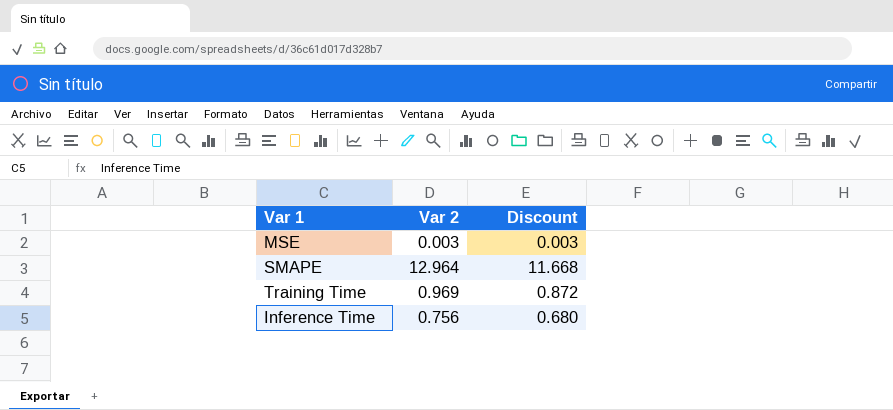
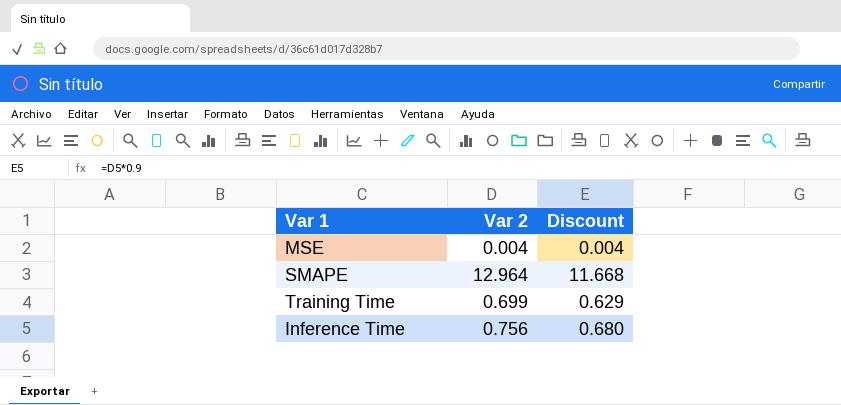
MSE | Var 2: 0.003 -> 0.004
MSE | Discount: 0.003 -> 0.004
Training Time | Var 2: 0.969 -> 0.699
Training Time | Discount: 0.872 -> 0.629

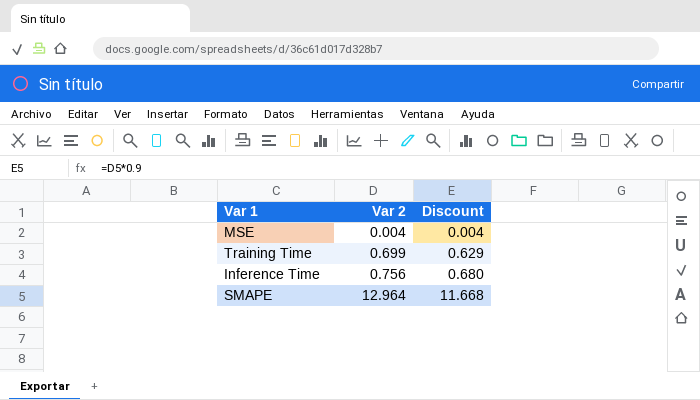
row order: none -> Var 2 ascending

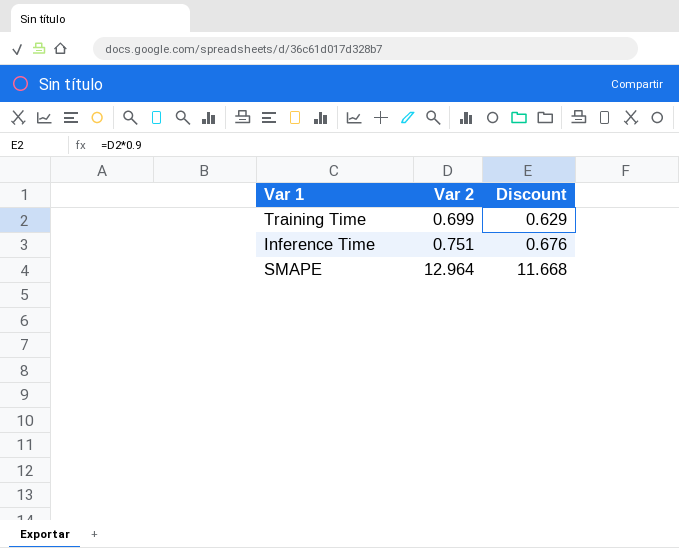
row MSE: 0.004 | 0.004 -> none
Inference Time | Var 2: 0.756 -> 0.751
Inference Time | Discount: 0.680 -> 0.676

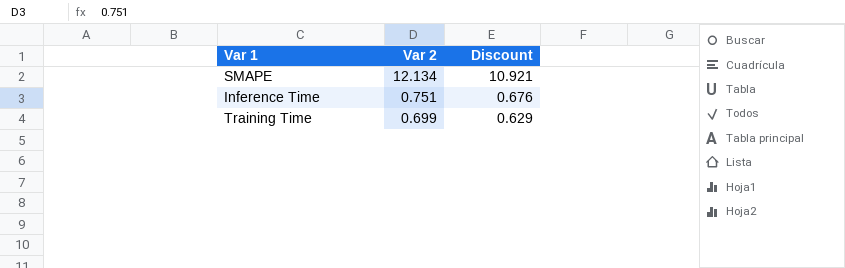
row order: Var 2 ascending -> Var 2 descending
SMAPE | Var 2: 12.964 -> 12.134
SMAPE | Discount: 11.668 -> 10.921

